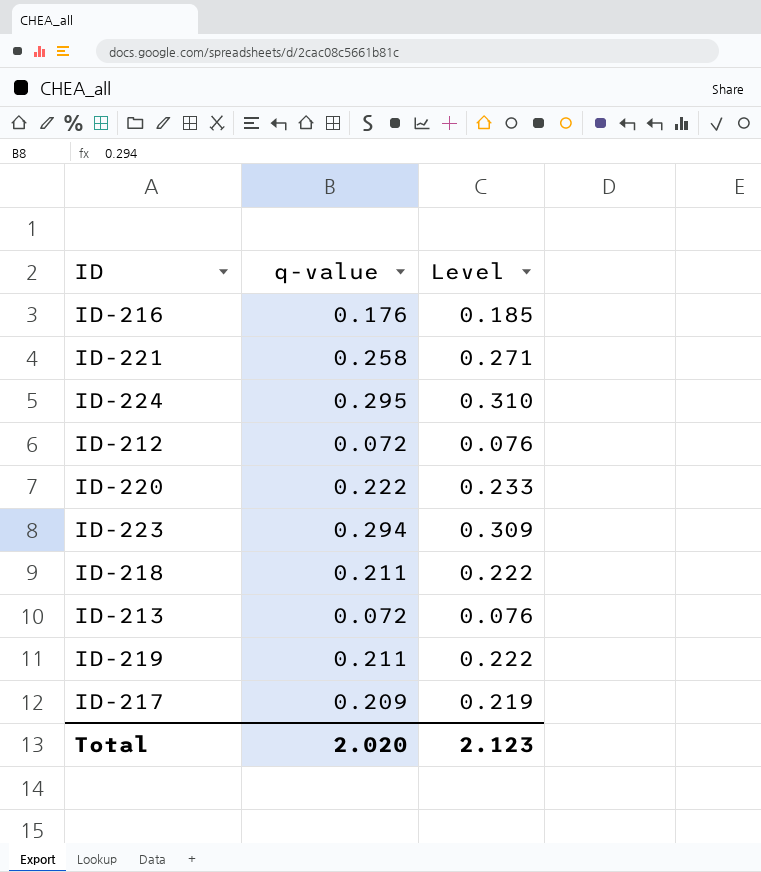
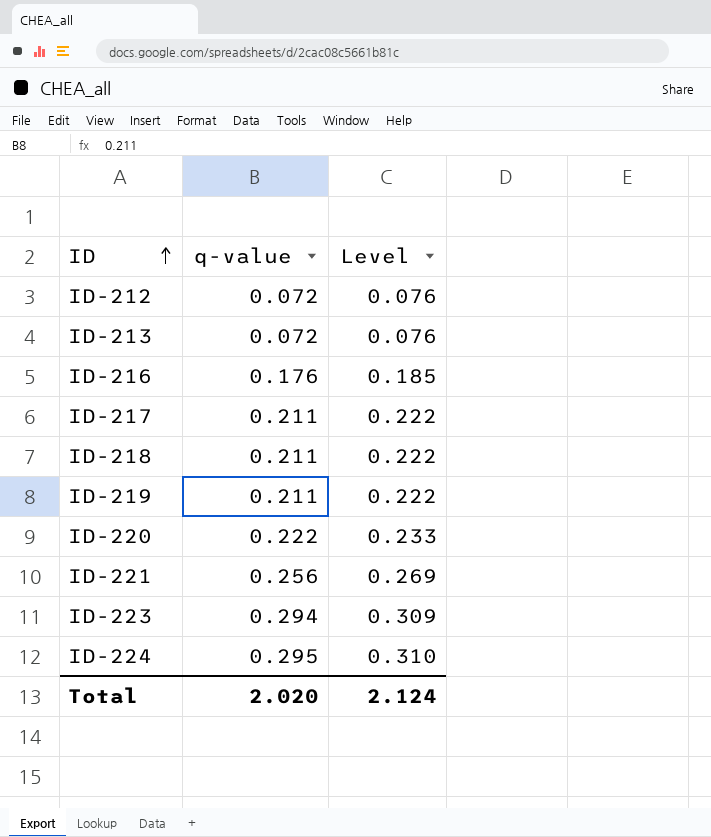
row order: none -> ID ascending
ID-217 | q-value: 0.209 -> 0.211
ID-217 | Level: 0.219 -> 0.222
ID-221 | q-value: 0.258 -> 0.256
ID-221 | Level: 0.271 -> 0.269
Total | Level: 2.123 -> 2.124

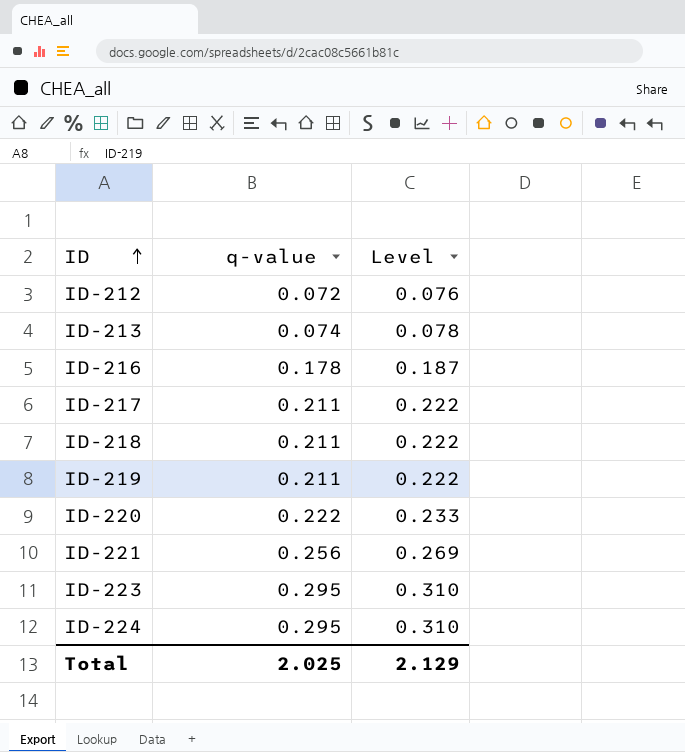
ID-213 | q-value: 0.072 -> 0.074
ID-213 | Level: 0.076 -> 0.078
ID-216 | q-value: 0.176 -> 0.178
ID-216 | Level: 0.185 -> 0.187
ID-223 | q-value: 0.294 -> 0.295
ID-223 | Level: 0.309 -> 0.310
Total | q-value: 2.020 -> 2.025
Total | Level: 2.124 -> 2.129

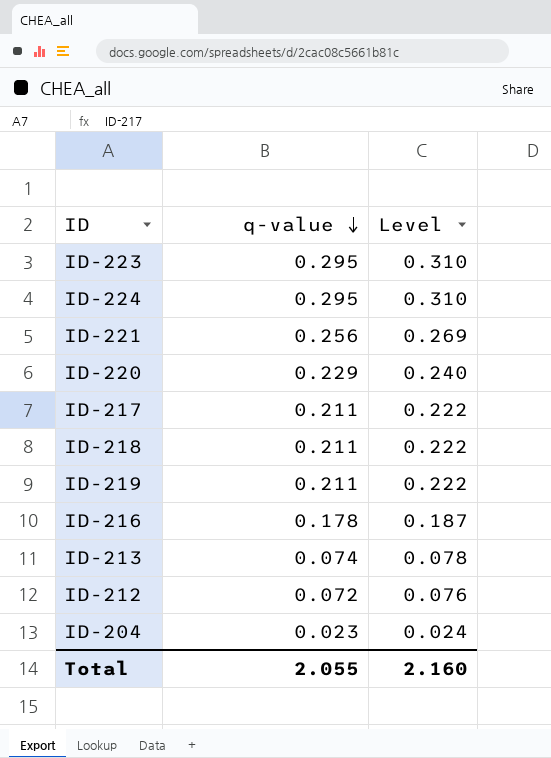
row order: ID ascending -> q-value descending
ID-220 | q-value: 0.222 -> 0.229
ID-220 | Level: 0.233 -> 0.240
row ID-204: none -> 0.023 | 0.024
Total | q-value: 2.025 -> 2.055
Total | Level: 2.129 -> 2.160

